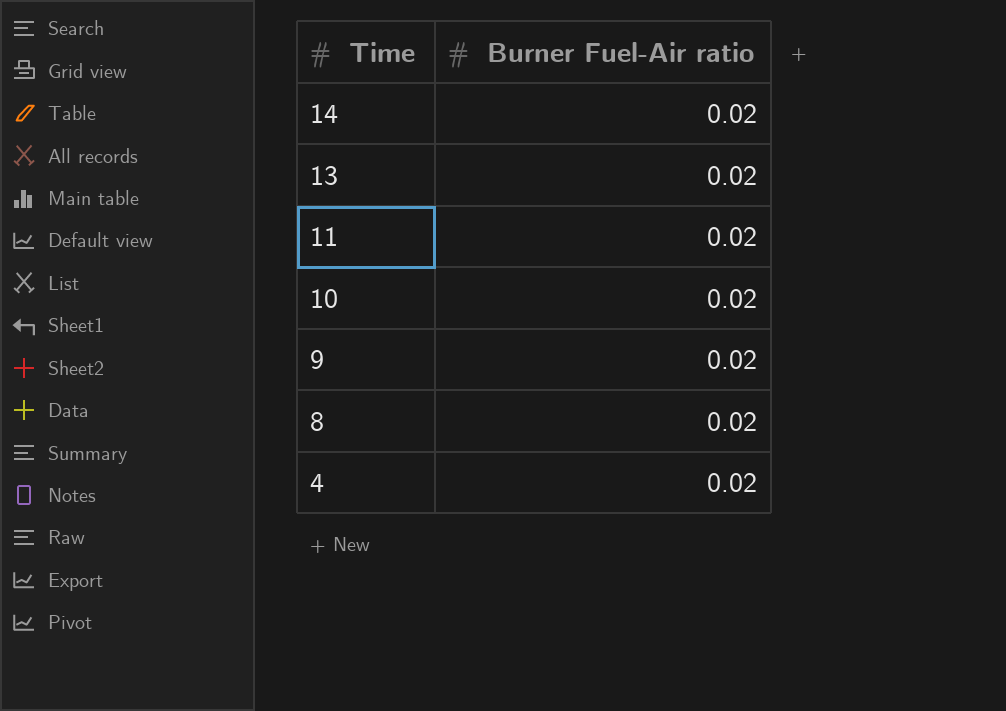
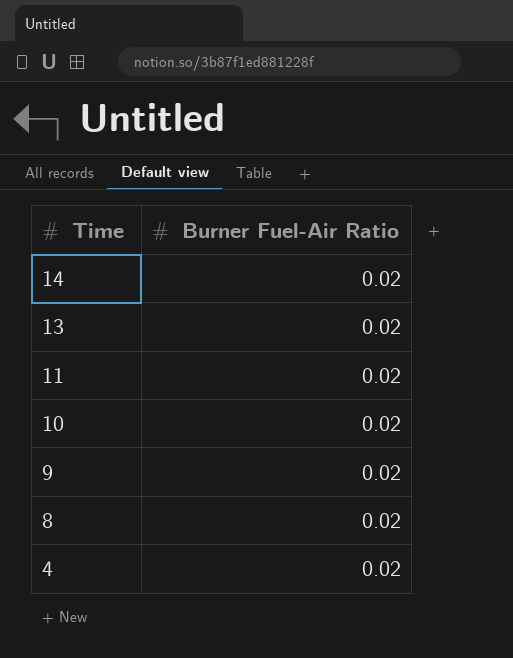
column name: Burner Fuel-Air ratio -> Burner Fuel-Air Ratio

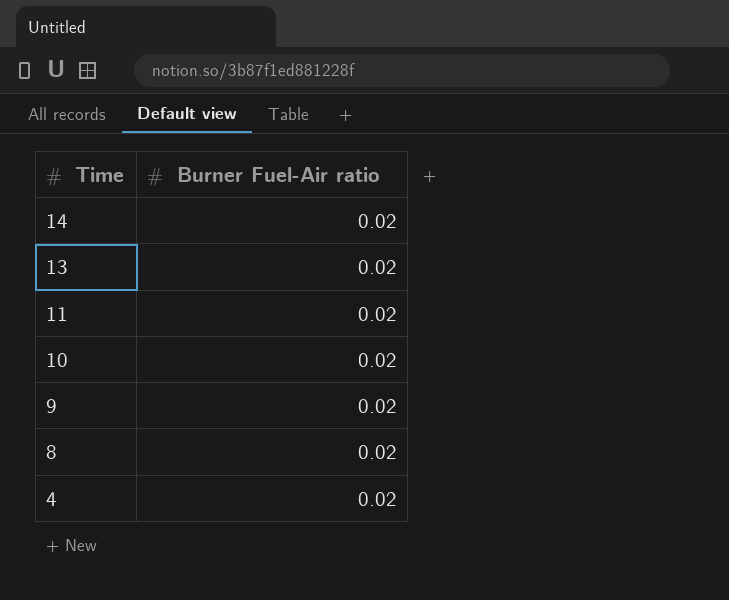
column name: Burner Fuel-Air Ratio -> Burner Fuel-Air ratio

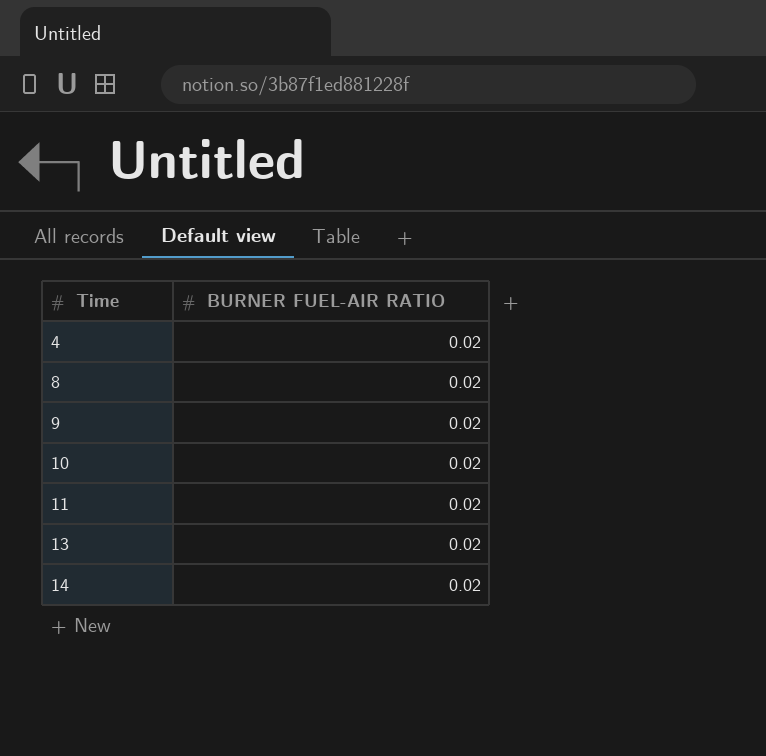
row order: Time descending -> Time ascending
column name: Burner Fuel-Air ratio -> BURNER FUEL-AIR RATIO

